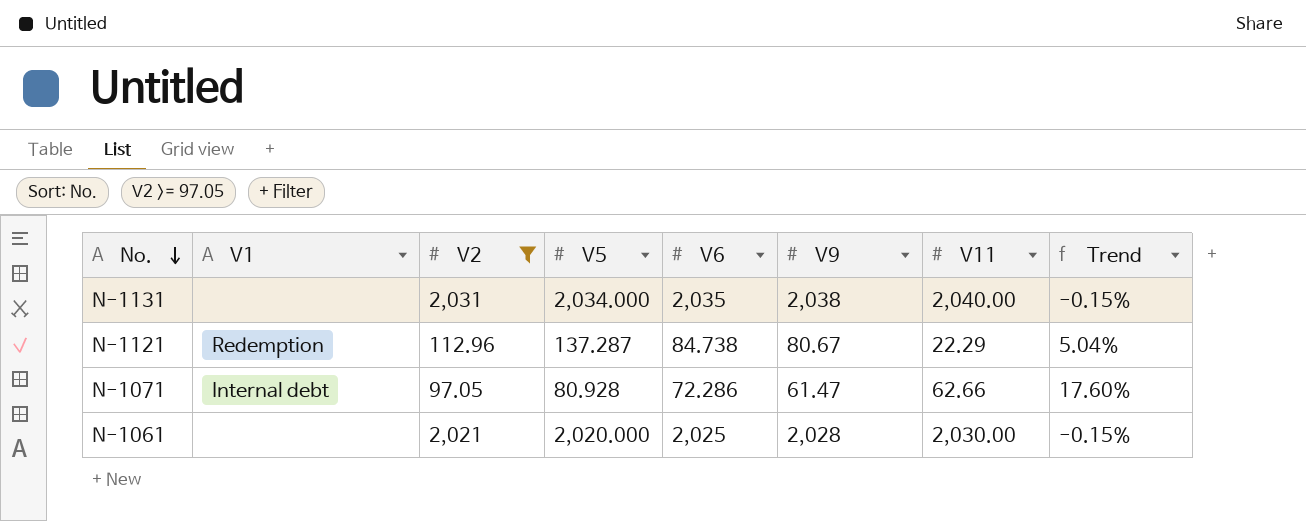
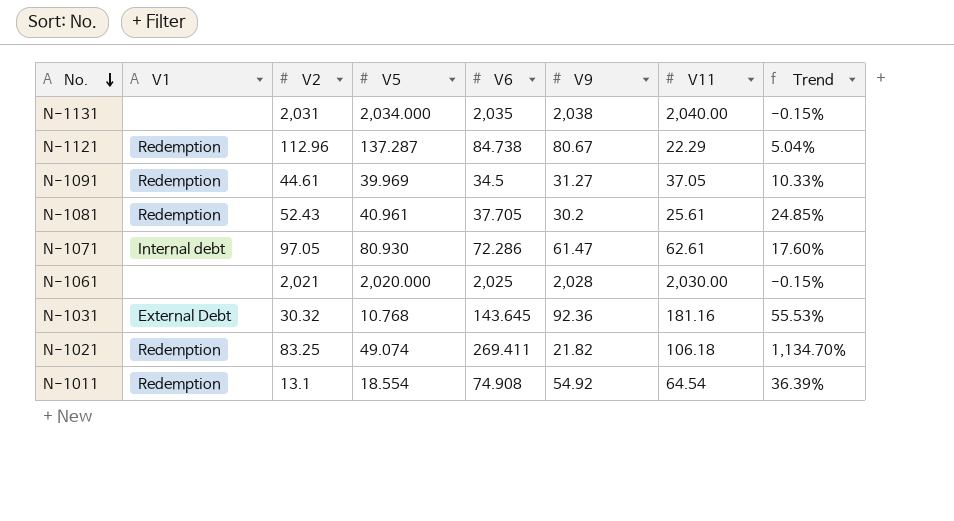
filter: V2 >= 97.05 -> none
N-1071 | V5: 80.928 -> 80.930
N-1071 | V11: 62.66 -> 62.61

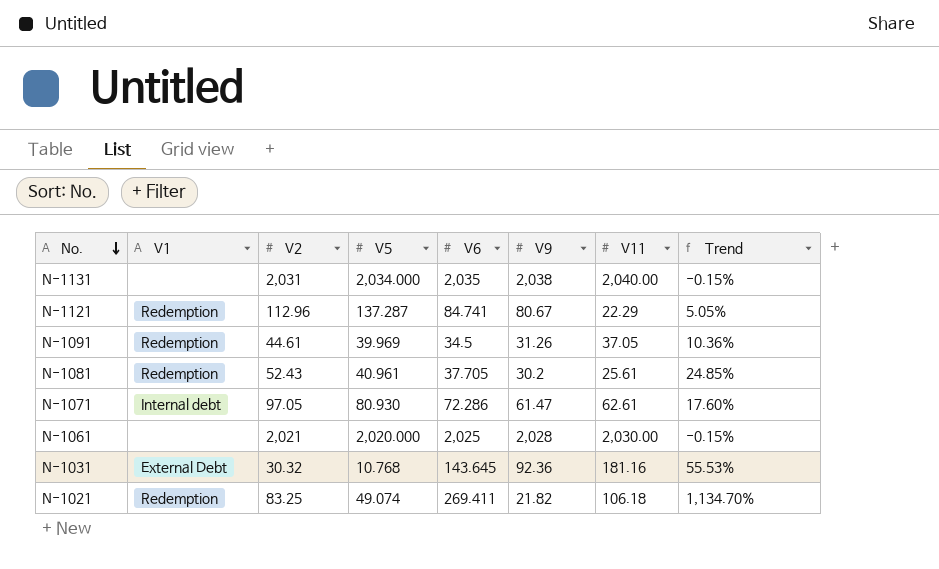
row N-1011: Redemption | 13.1 | 18.554 | 74.908 | 54.92 | 64.54 | 36.39% -> none
N-1121 | V6: 84.738 -> 84.741
N-1121 | Trend: 5.04% -> 5.05%
N-1091 | V9: 31.27 -> 31.26
N-1091 | Trend: 10.33% -> 10.36%

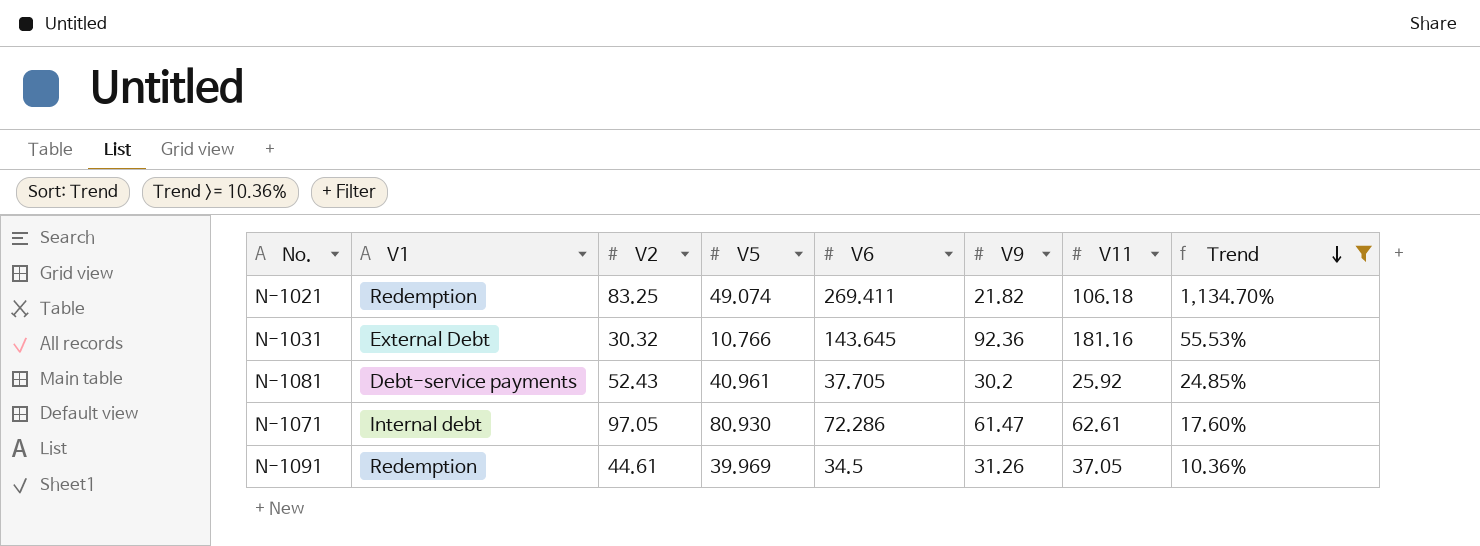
filter: none -> Trend >= 10.36%
row order: No. descending -> Trend descending
N-1031 | V5: 10.768 -> 10.766
N-1081 | V1: Redemption -> Debt-service payments
N-1081 | V11: 25.61 -> 25.92

